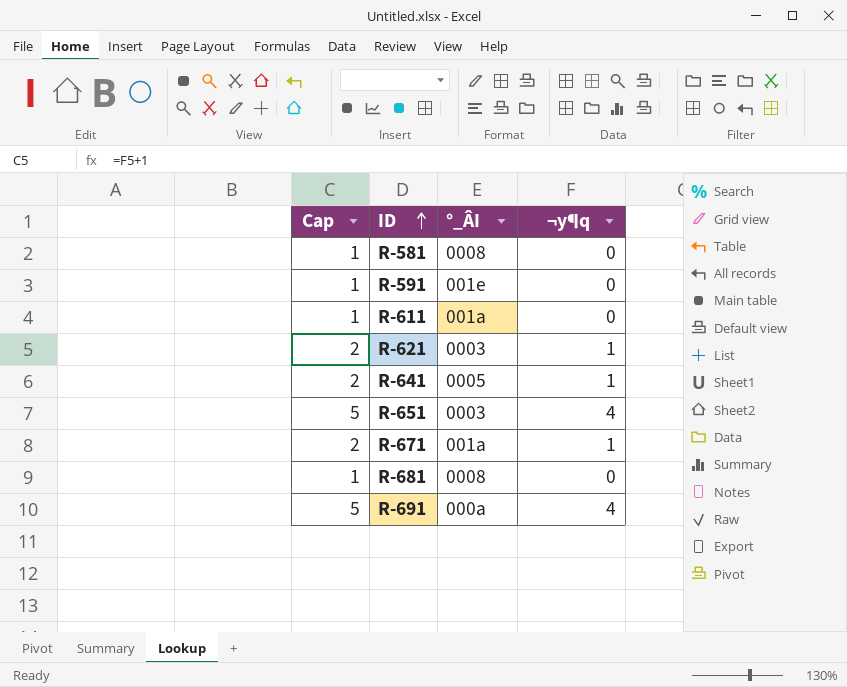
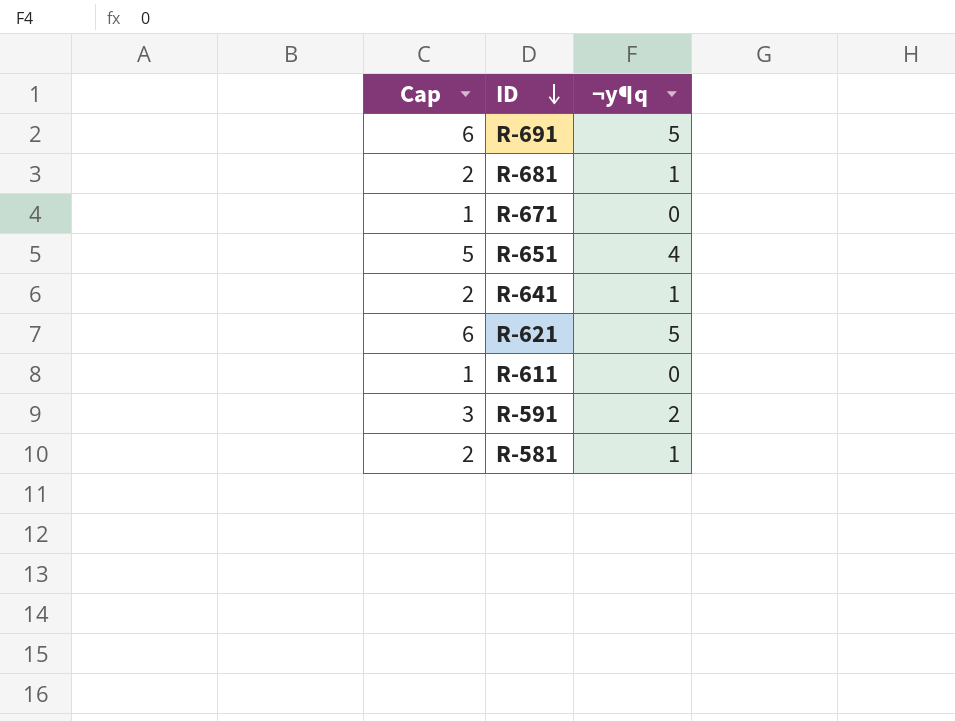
row order: ID ascending -> ID descending
column °_ÂI | position: 3 -> none
R-691 | Cap: 5 -> 6
R-691 | ¬y¶q: 4 -> 5
R-681 | Cap: 1 -> 2
R-681 | ¬y¶q: 0 -> 1
R-671 | Cap: 2 -> 1
R-671 | ¬y¶q: 1 -> 0
R-621 | Cap: 2 -> 6
R-621 | ¬y¶q: 1 -> 5
R-591 | Cap: 1 -> 3
R-591 | ¬y¶q: 0 -> 2
R-581 | Cap: 1 -> 2
R-581 | ¬y¶q: 0 -> 1

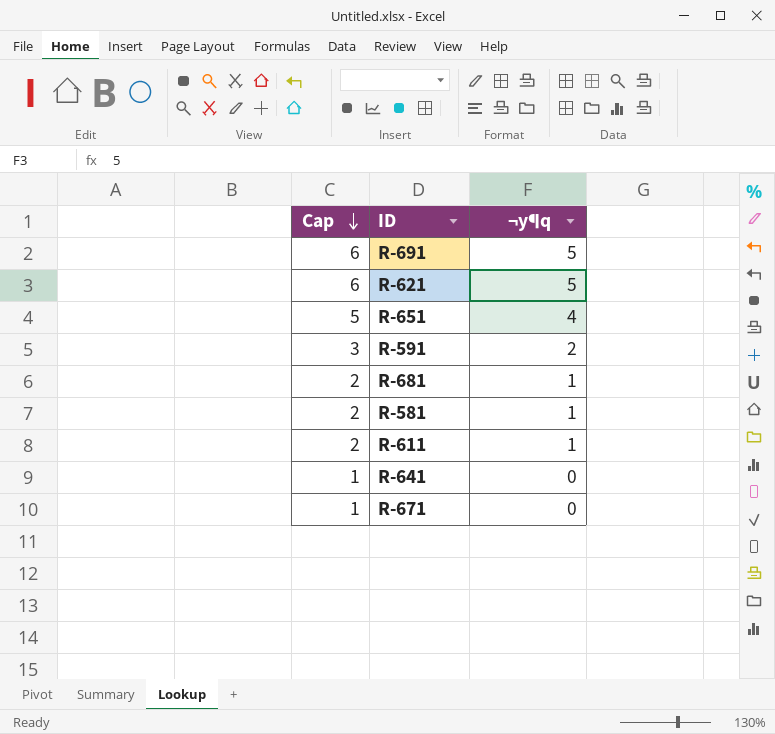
row order: ID descending -> Cap descending
R-611 | Cap: 1 -> 2
R-611 | ¬y¶q: 0 -> 1
R-641 | Cap: 2 -> 1
R-641 | ¬y¶q: 1 -> 0

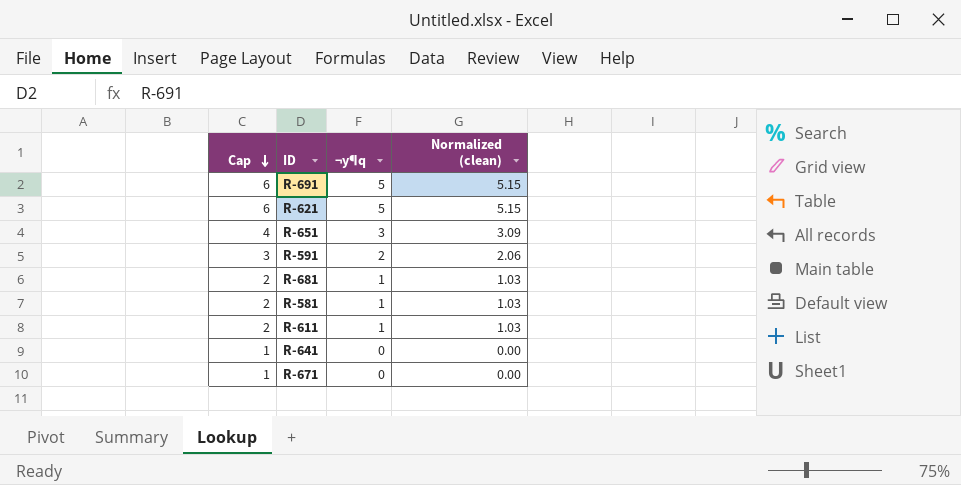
column Normalized (clean) | formula: none -> [¬y¶q] * 1.03
R-651 | Cap: 5 -> 4
R-651 | ¬y¶q: 4 -> 3

